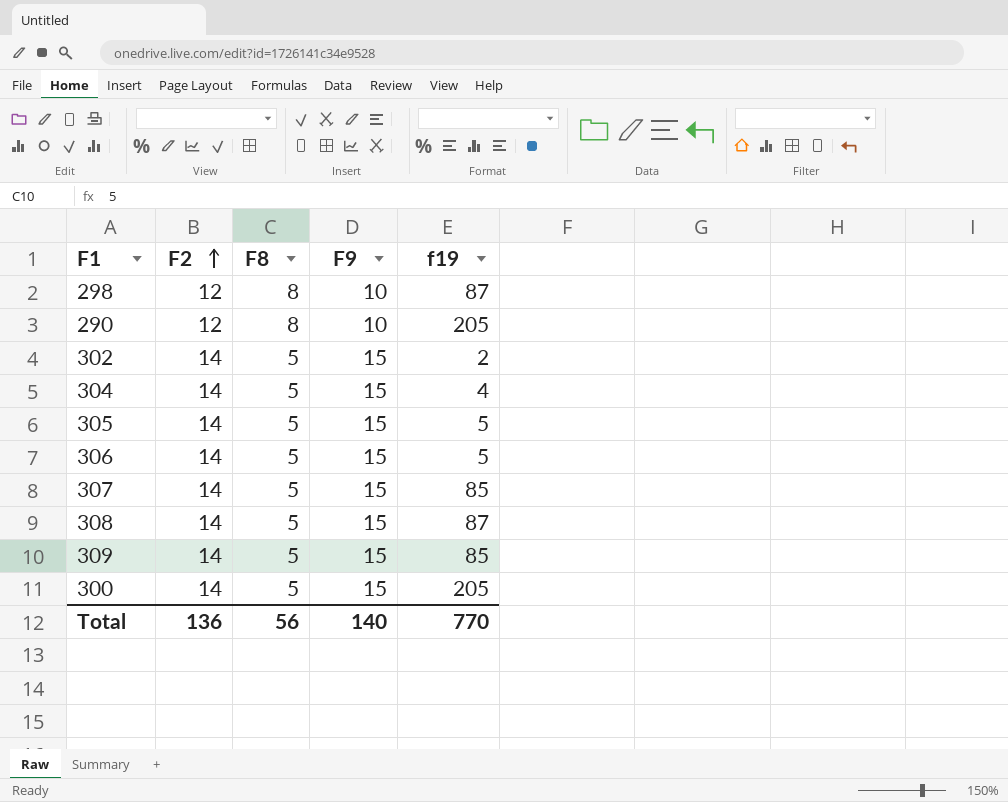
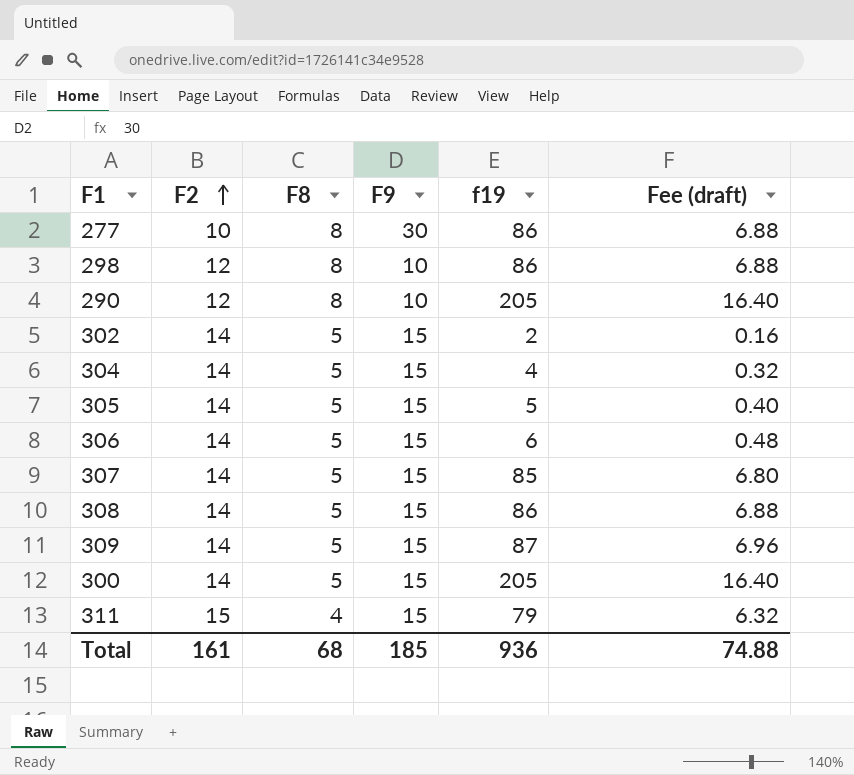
column Fee (draft) | formula: none -> [f19] * 0.08
row 277: none -> 10 | 8 | 30 | 86 | 6.88
298 | f19: 87 -> 86
306 | f19: 5 -> 6
308 | f19: 87 -> 86
309 | f19: 85 -> 87
row 311: none -> 15 | 4 | 15 | 79 | 6.32
Total | F2: 136 -> 161
Total | F8: 56 -> 68
Total | F9: 140 -> 185
Total | f19: 770 -> 936

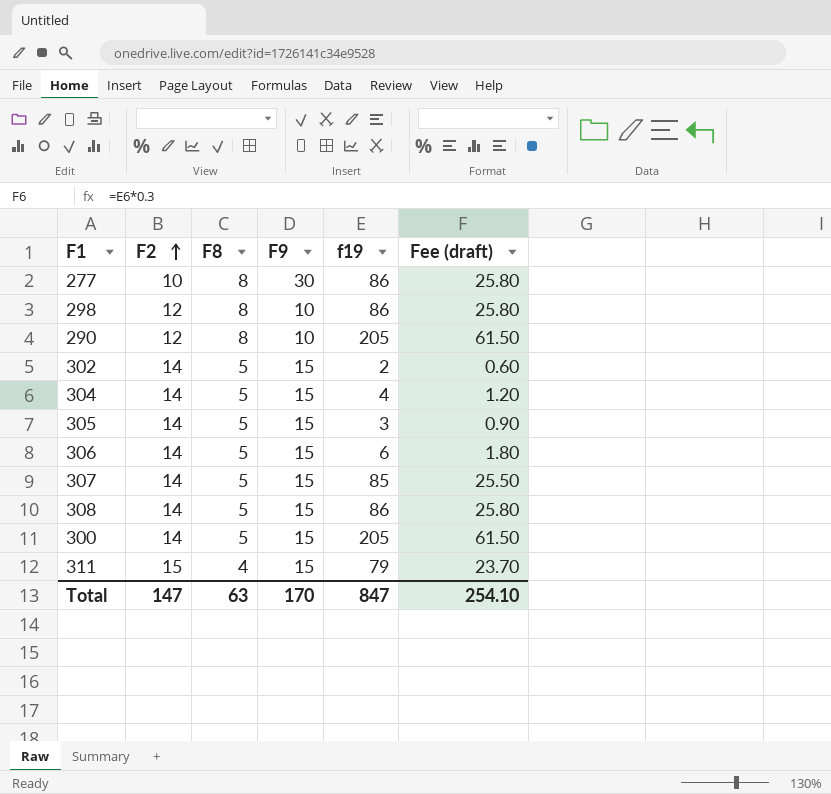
column Fee (draft) | formula: [f19] * 0.08 -> [f19] * 0.3
row 309: 14 | 5 | 15 | 87 | 6.96 -> none
305 | f19: 5 -> 3
Total | F2: 161 -> 147
Total | F8: 68 -> 63
Total | F9: 185 -> 170
Total | f19: 936 -> 847
Total | Fee (draft): 74.88 -> 254.10

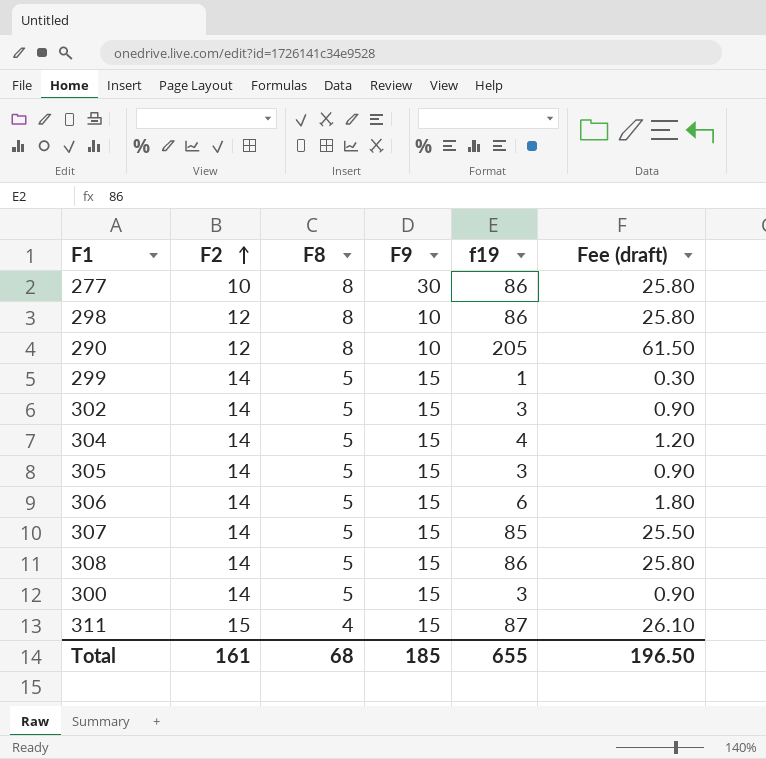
row 299: none -> 14 | 5 | 15 | 1 | 0.30
302 | f19: 2 -> 3
302 | Fee (draft): 0.60 -> 0.90
300 | f19: 205 -> 3
300 | Fee (draft): 61.50 -> 0.90
311 | f19: 79 -> 87
311 | Fee (draft): 23.70 -> 26.10
Total | F2: 147 -> 161
Total | F8: 63 -> 68
Total | F9: 170 -> 185
Total | f19: 847 -> 655
Total | Fee (draft): 254.10 -> 196.50

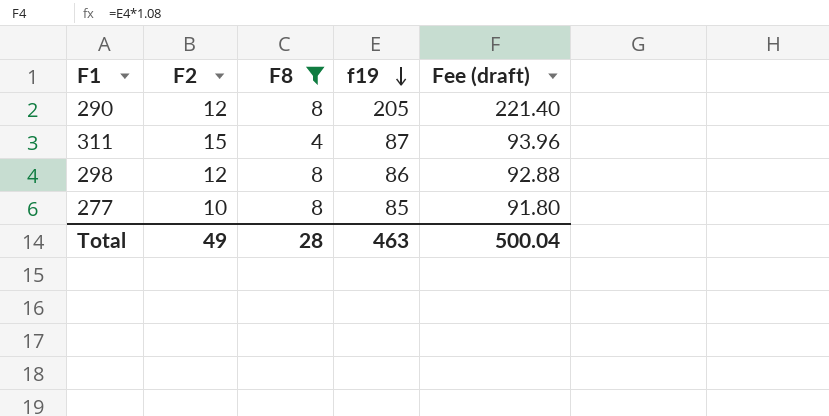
filter: none -> F8 != 5
row order: F2 ascending -> f19 descending
column F9 | position: 4 -> none
column Fee (draft) | formula: [f19] * 0.3 -> [f19] * 1.08
277 | f19: 86 -> 85
Total | F2: 161 -> 49
Total | F8: 68 -> 28
Total | f19: 655 -> 463
Total | Fee (draft): 196.50 -> 500.04

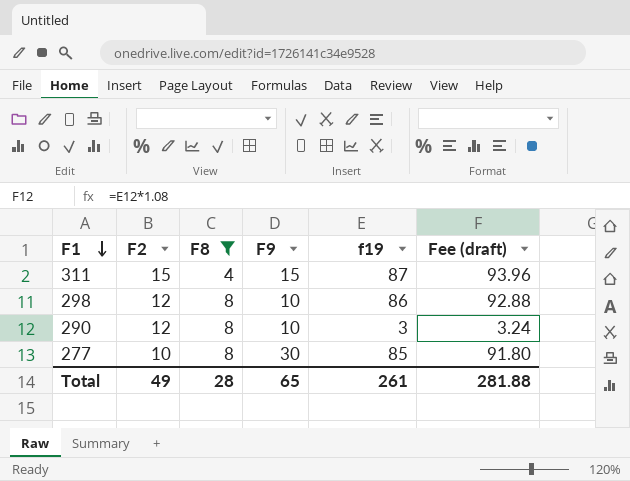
row order: f19 descending -> F1 descending
column F9 | position: none -> 4
290 | f19: 205 -> 3
290 | Fee (draft): 221.40 -> 3.24
Total | f19: 463 -> 261
Total | Fee (draft): 500.04 -> 281.88

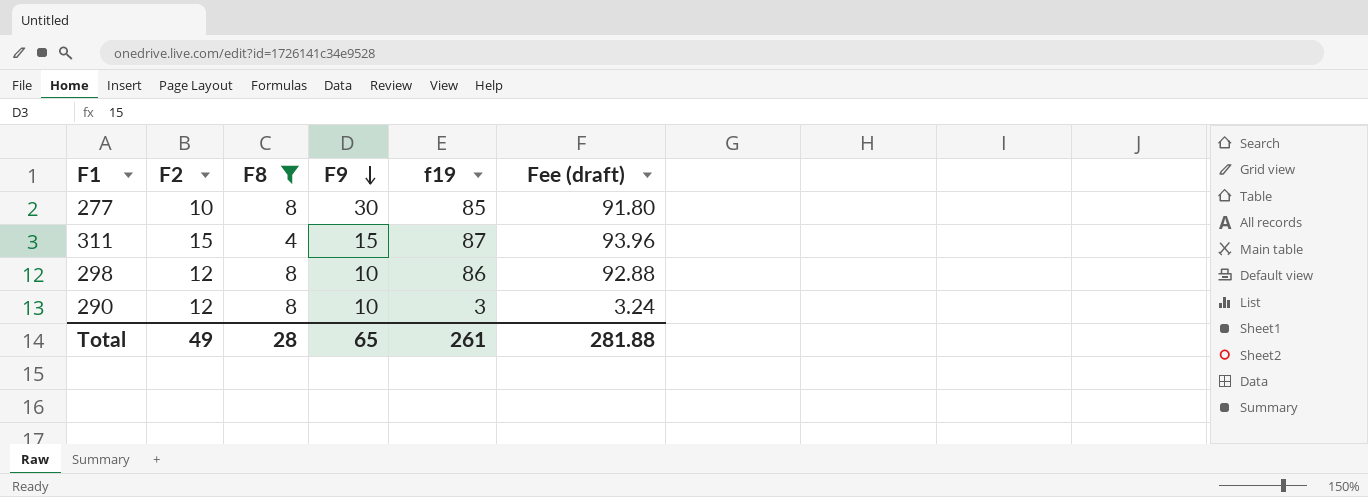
row order: F1 descending -> F9 descending

